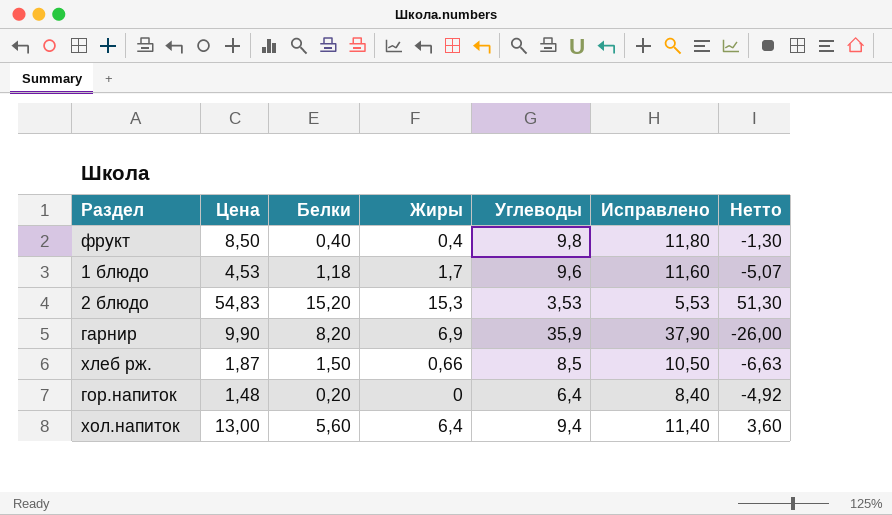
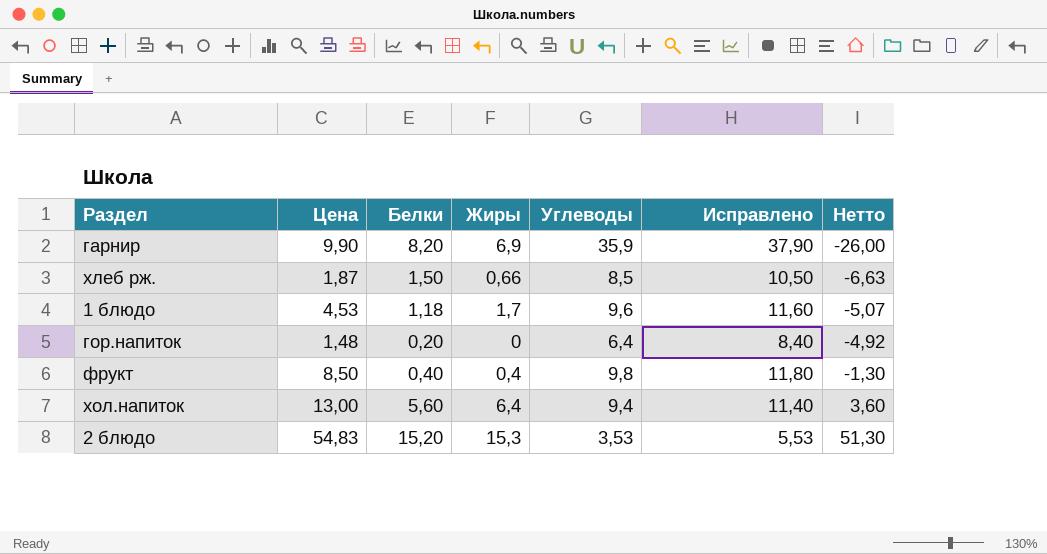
row order: none -> Нетто ascending

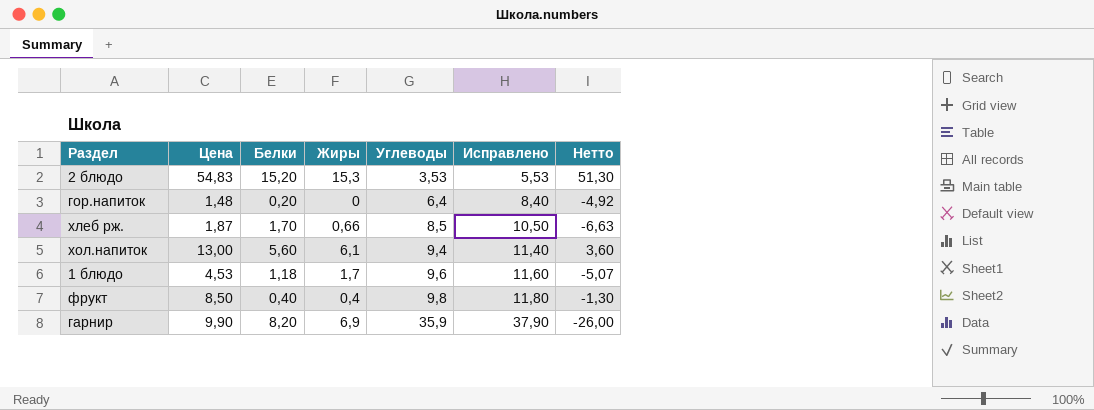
row order: Нетто ascending -> Углеводы ascending
хлеб рж. | Белки: 1,50 -> 1,70
хол.напиток | Жиры: 6,4 -> 6,1

